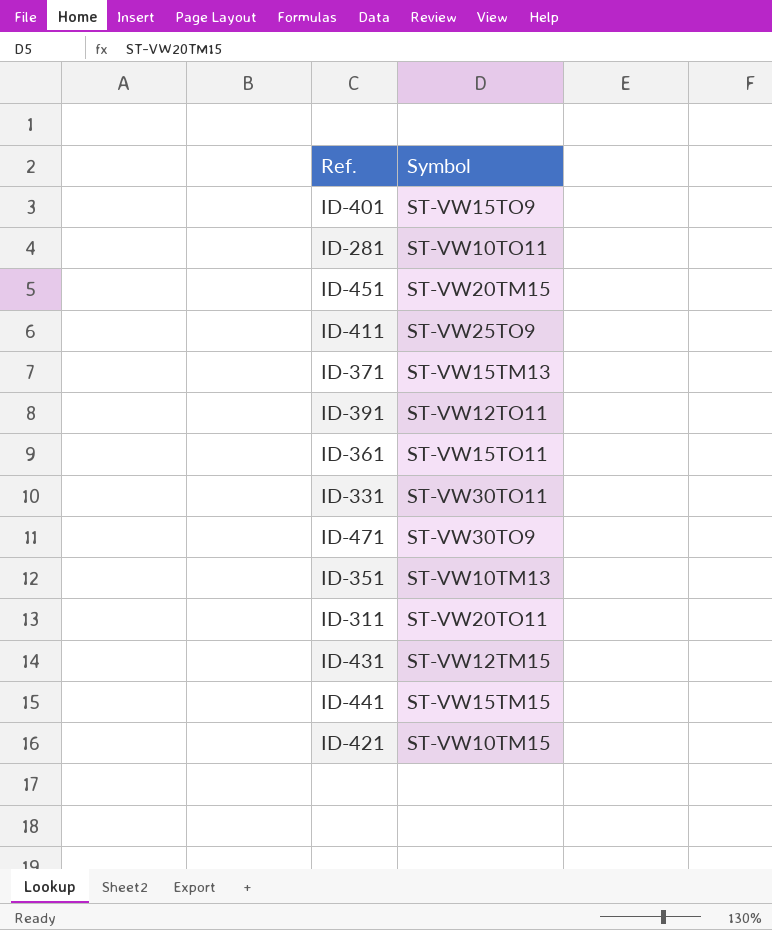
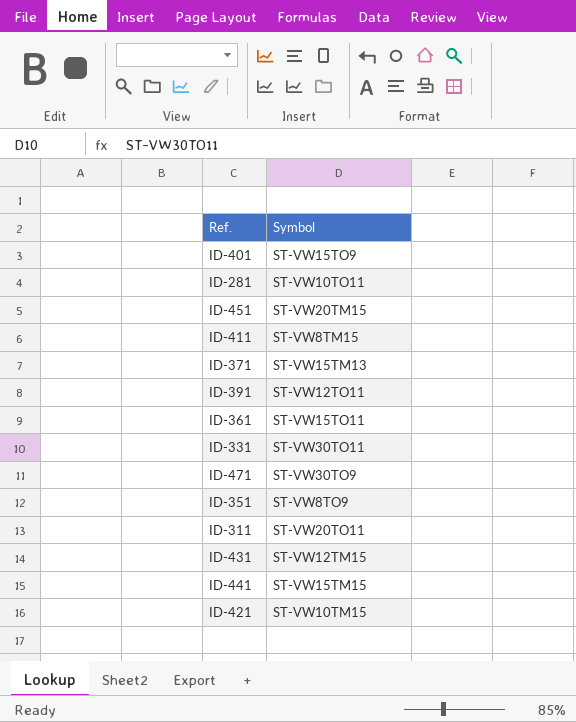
ID-411 | Symbol: ST-VW25TO9 -> ST-VW8TM15
ID-351 | Symbol: ST-VW10TM13 -> ST-VW8TO9

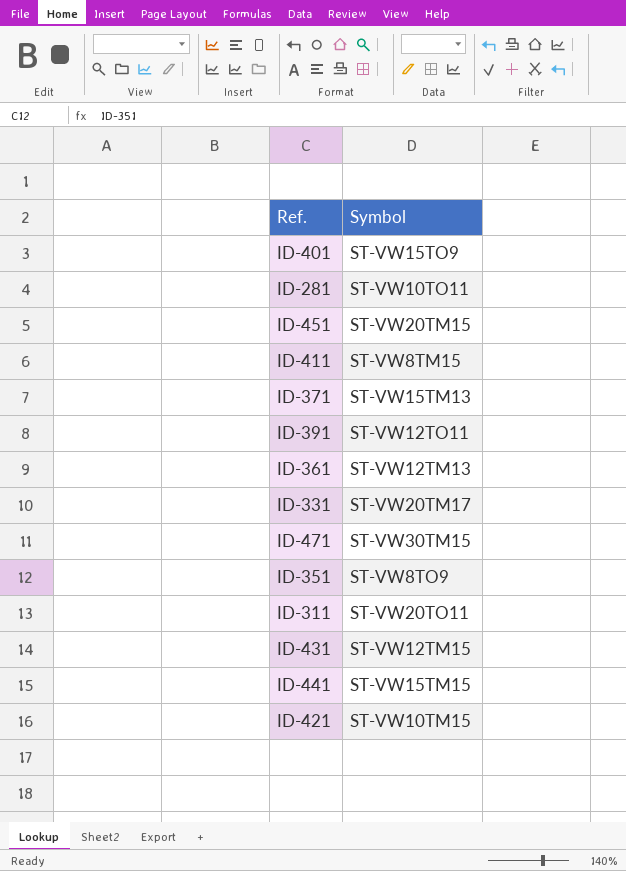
ID-361 | Symbol: ST-VW15TO11 -> ST-VW12TM13
ID-331 | Symbol: ST-VW30TO11 -> ST-VW20TM17
ID-471 | Symbol: ST-VW30TO9 -> ST-VW30TM15

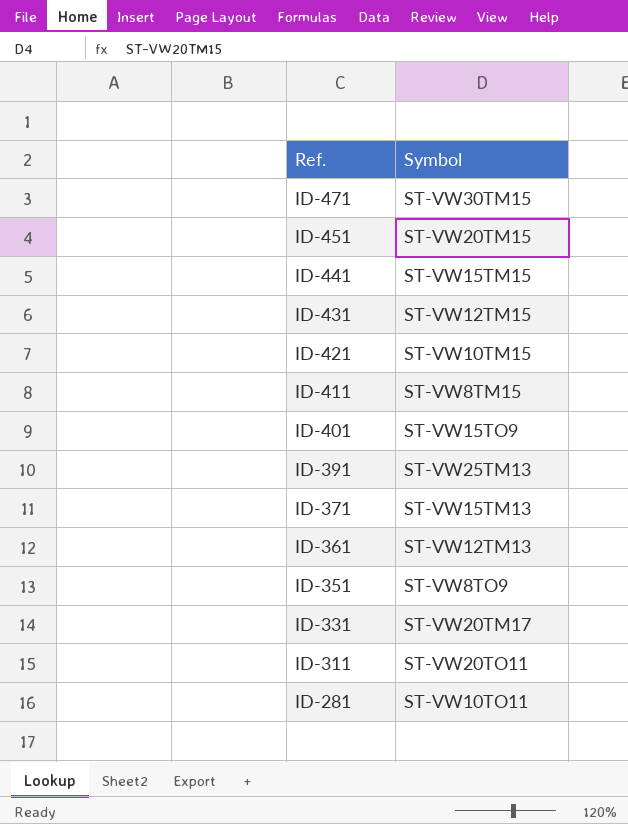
row order: none -> Ref. descending
ID-391 | Symbol: ST-VW12TO11 -> ST-VW25TM13

